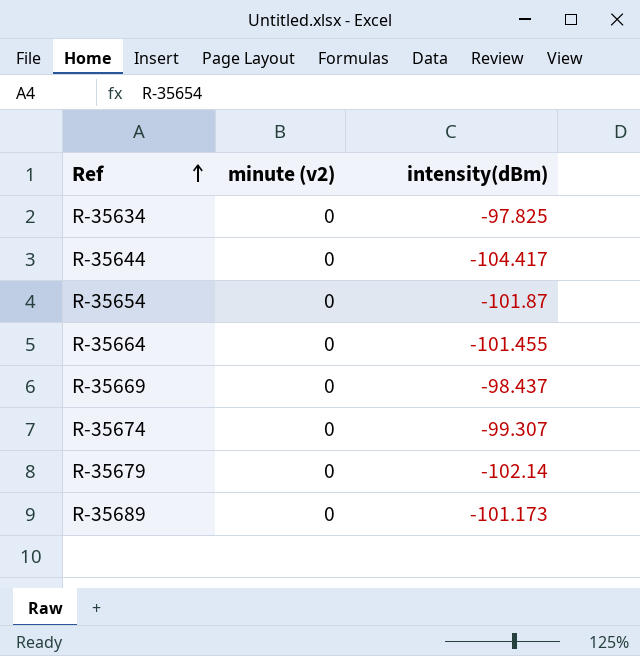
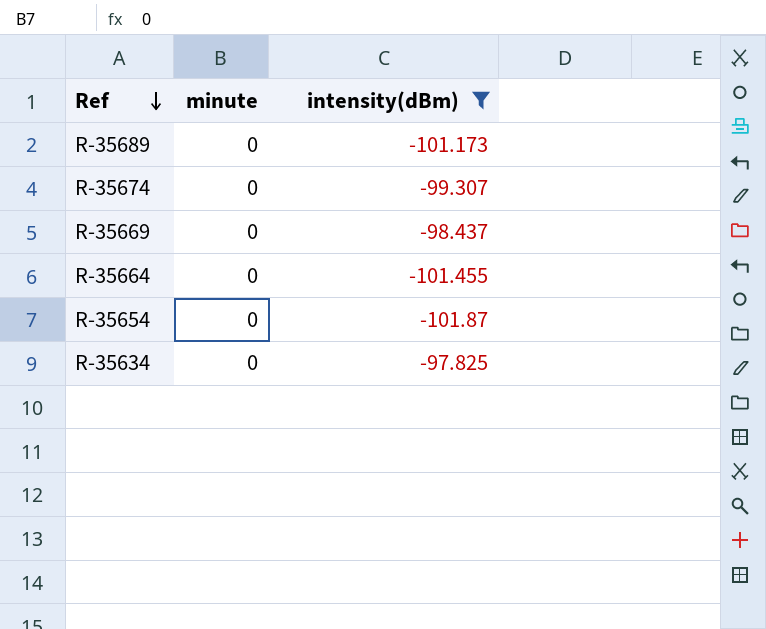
filter: none -> intensity(dBm) >= -101.87
row order: Ref ascending -> Ref descending
column name: minute (v2) -> minute

